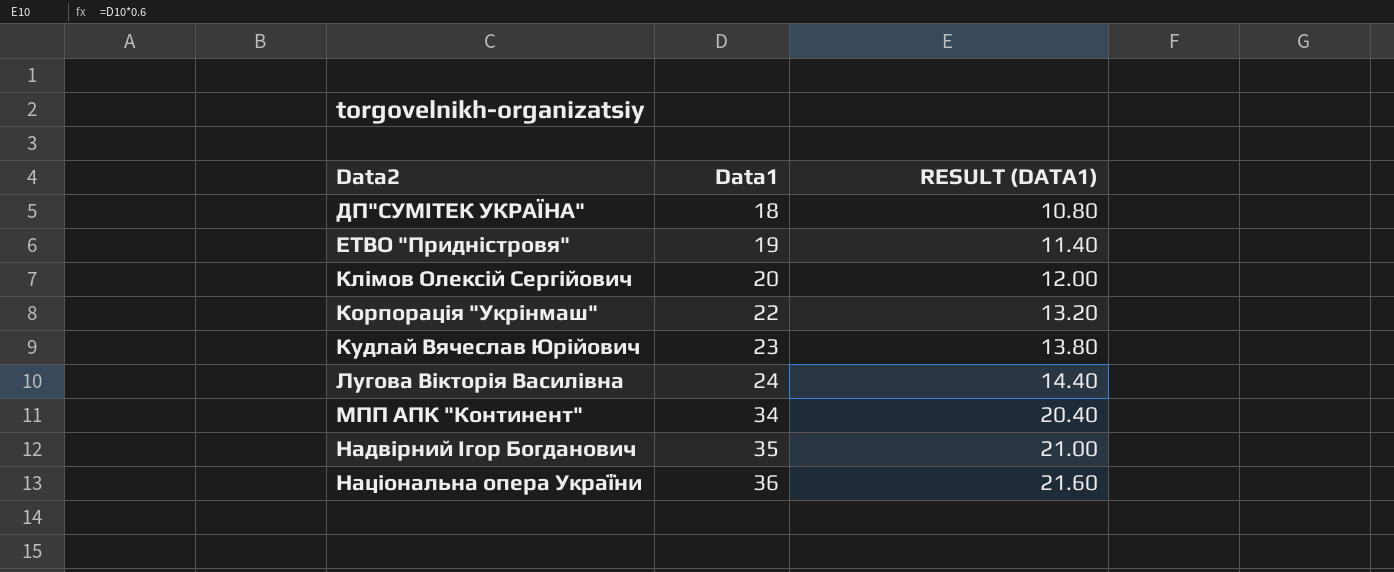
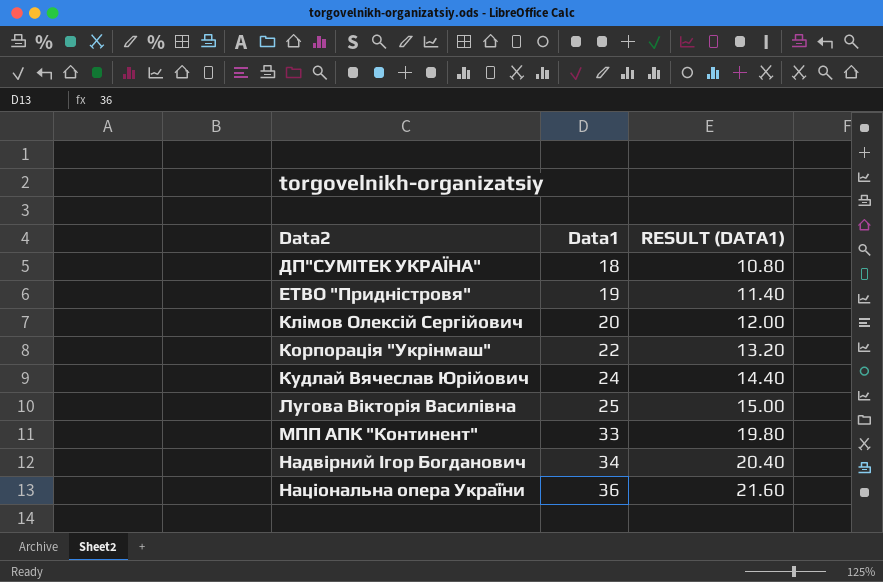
Кудлай Вячеслав Юрійович | Data1: 23 -> 24
Кудлай Вячеслав Юрійович | RESULT (DATA1): 13.80 -> 14.40
Лугова Вікторія Василівна | Data1: 24 -> 25
Лугова Вікторія Василівна | RESULT (DATA1): 14.40 -> 15.00
МПП АПК "Континент" | Data1: 34 -> 33
МПП АПК "Континент" | RESULT (DATA1): 20.40 -> 19.80
Надвірний Ігор Богданович | Data1: 35 -> 34
Надвірний Ігор Богданович | RESULT (DATA1): 21.00 -> 20.40

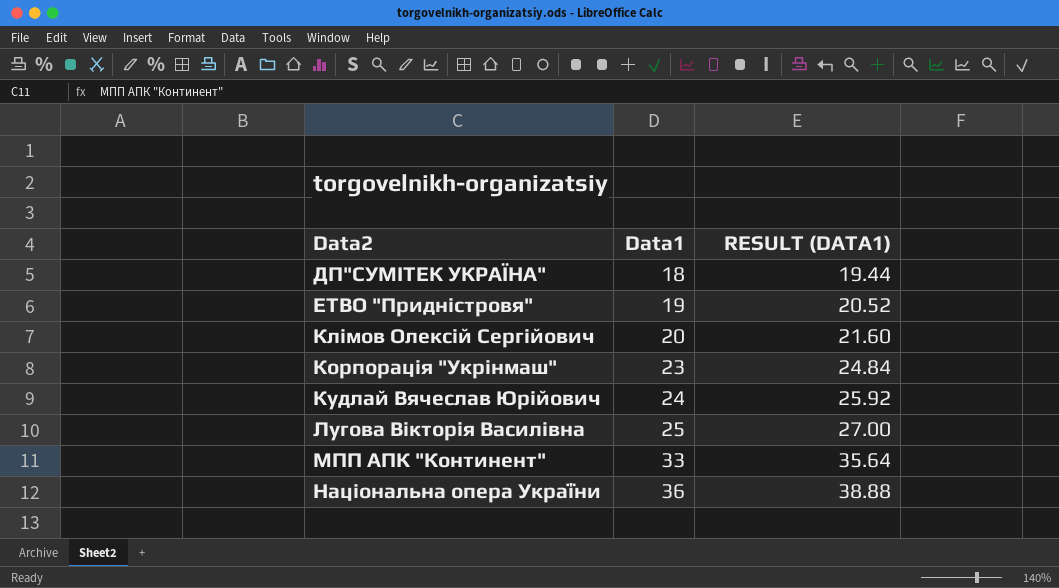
column RESULT (DATA1) | formula: [Data1] * 0.6 -> [Data1] * 1.08
row Надвірний Ігор Богданович: 34 | 20.40 -> none
Корпорація "Укрінмаш" | Data1: 22 -> 23

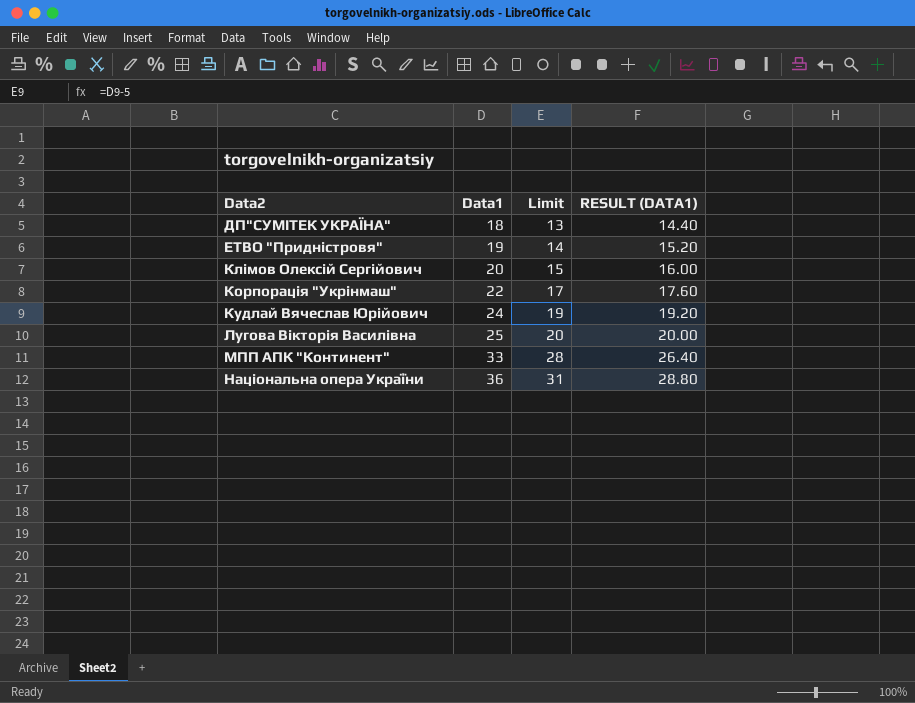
column Limit | formula: none -> [Data1] - 5
column RESULT (DATA1) | formula: [Data1] * 1.08 -> [Data1] * 0.8
Корпорація "Укрінмаш" | Data1: 23 -> 22

